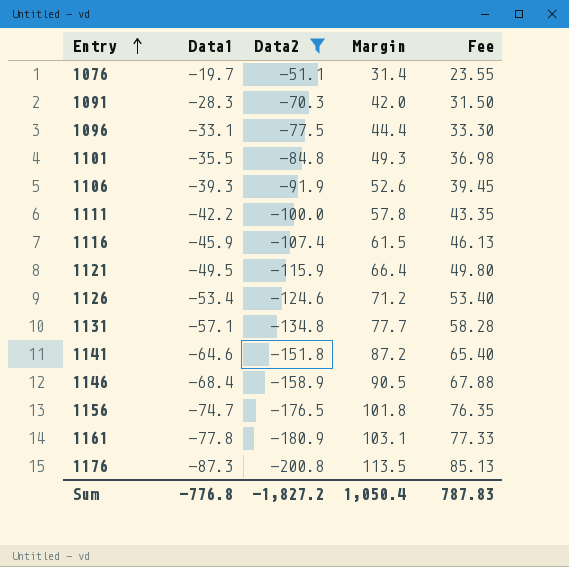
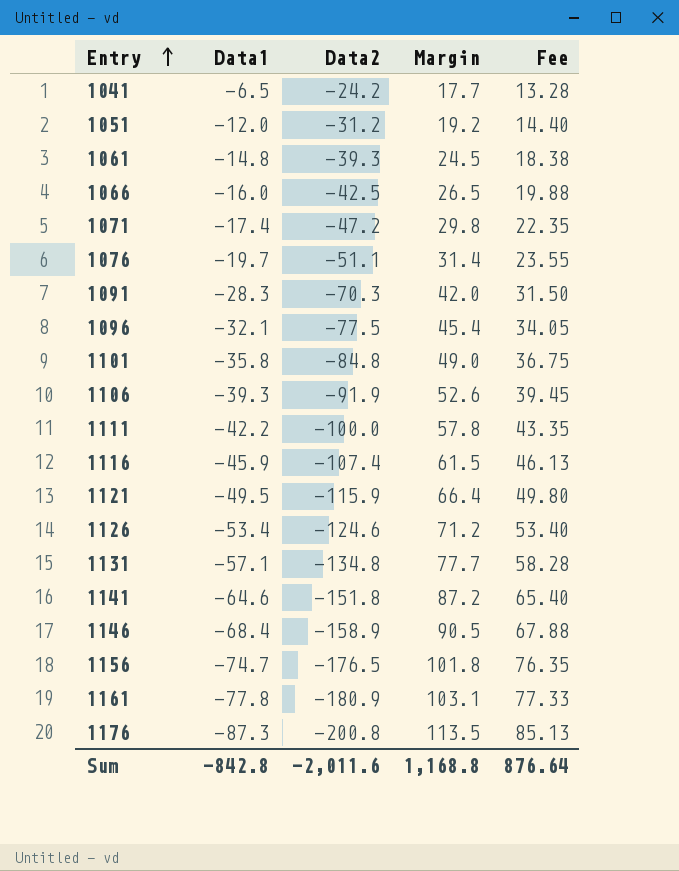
filter: Data2 <= -51.1 -> none
1096 | Data1: -33.1 -> -32.1
1096 | Margin: 44.4 -> 45.4
1096 | Fee: 33.30 -> 34.05
1101 | Data1: -35.5 -> -35.8
1101 | Margin: 49.3 -> 49.0
1101 | Fee: 36.98 -> 36.75
Sum | Data1: -776.8 -> -842.8
Sum | Data2: -1,827.2 -> -2,011.6
Sum | Margin: 1,050.4 -> 1,168.8
Sum | Fee: 787.83 -> 876.64

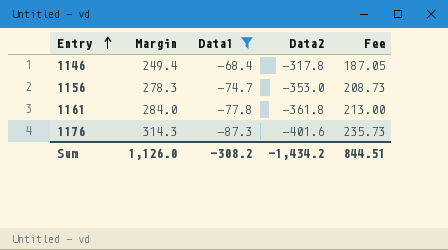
filter: none -> Data1 <= -68.4
column Margin | position: 4 -> 2
1146 | Margin: 90.5 -> 249.4
1146 | Data2: -158.9 -> -317.8
1146 | Fee: 67.88 -> 187.05
1156 | Margin: 101.8 -> 278.3
1156 | Data2: -176.5 -> -353.0
1156 | Fee: 76.35 -> 208.73
1161 | Margin: 103.1 -> 284.0
1161 | Data2: -180.9 -> -361.8
1161 | Fee: 77.33 -> 213.00
1176 | Margin: 113.5 -> 314.3
1176 | Data2: -200.8 -> -401.6
1176 | Fee: 85.13 -> 235.73
Sum | Margin: 1,168.8 -> 1,126.0
Sum | Data1: -842.8 -> -308.2
Sum | Data2: -2,011.6 -> -1,434.2
Sum | Fee: 876.64 -> 844.51

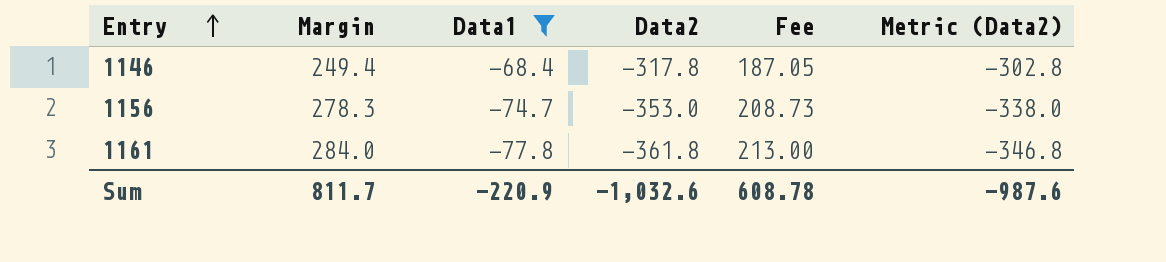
column Metric (Data2) | formula: none -> [Data2] + 15
row 1176: 314.3 | -87.3 | -401.6 | 235.73 -> none
Sum | Margin: 1,126.0 -> 811.7
Sum | Data1: -308.2 -> -220.9
Sum | Data2: -1,434.2 -> -1,032.6
Sum | Fee: 844.51 -> 608.78

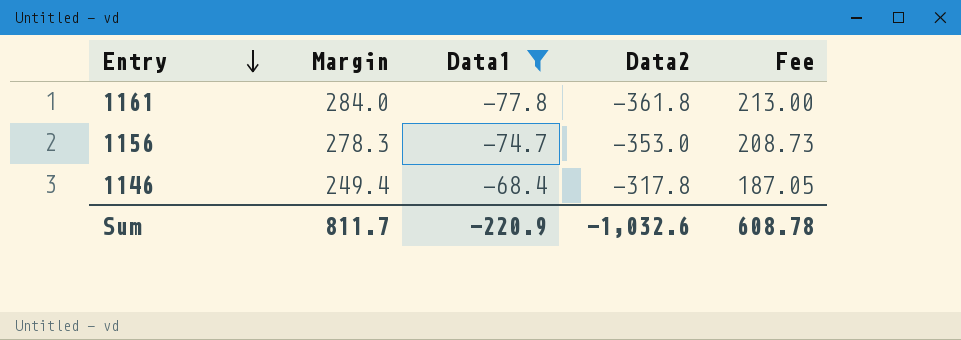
row order: Entry ascending -> Entry descending
column Metric (Data2) | formula: [Data2] + 15 -> none

